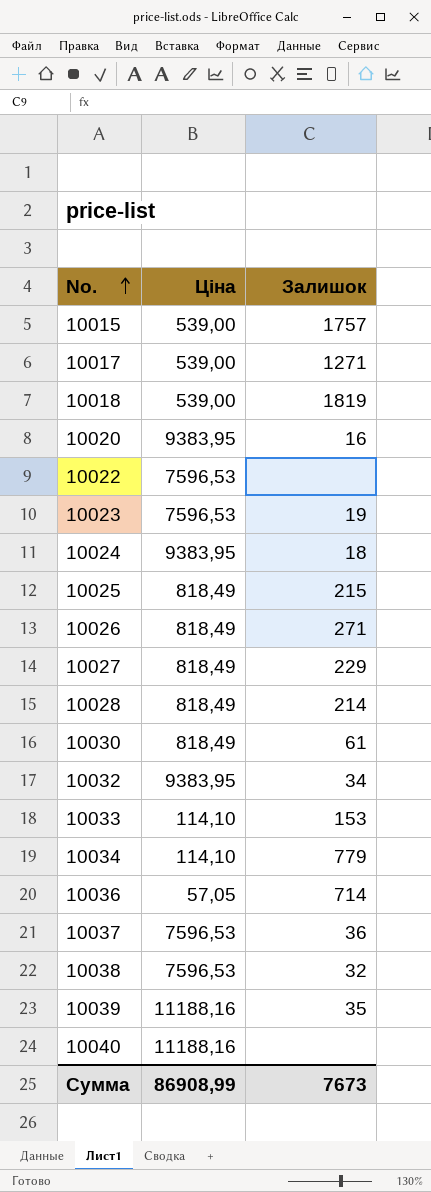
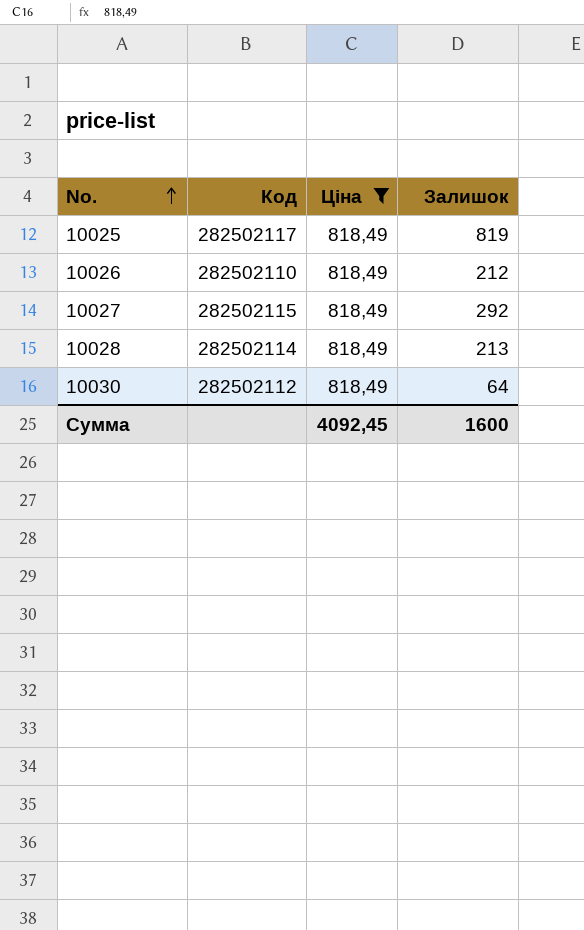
filter: none -> Ціна = 818,49
column Код | position: none -> 2
10025 | Залишок: 215 -> 819
10026 | Залишок: 271 -> 212
10027 | Залишок: 229 -> 292
10028 | Залишок: 214 -> 213
10030 | Залишок: 61 -> 64
Сумма | Ціна: 86908,99 -> 4092,45
Сумма | Залишок: 7673 -> 1600

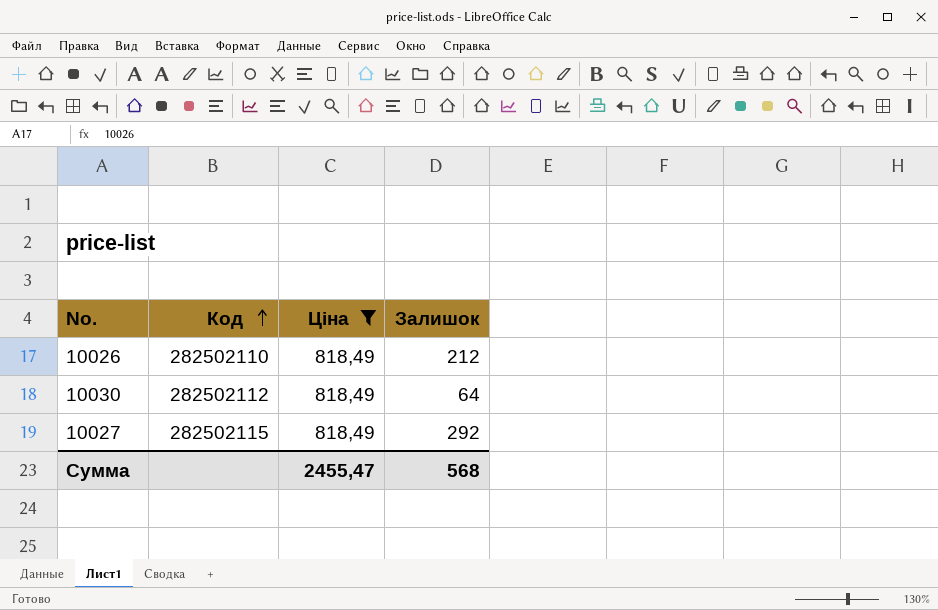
row order: No. ascending -> Код ascending
row 10025: 282502117 | 818,49 | 819 -> none
row 10028: 282502114 | 818,49 | 213 -> none
Сумма | Ціна: 4092,45 -> 2455,47
Сумма | Залишок: 1600 -> 568

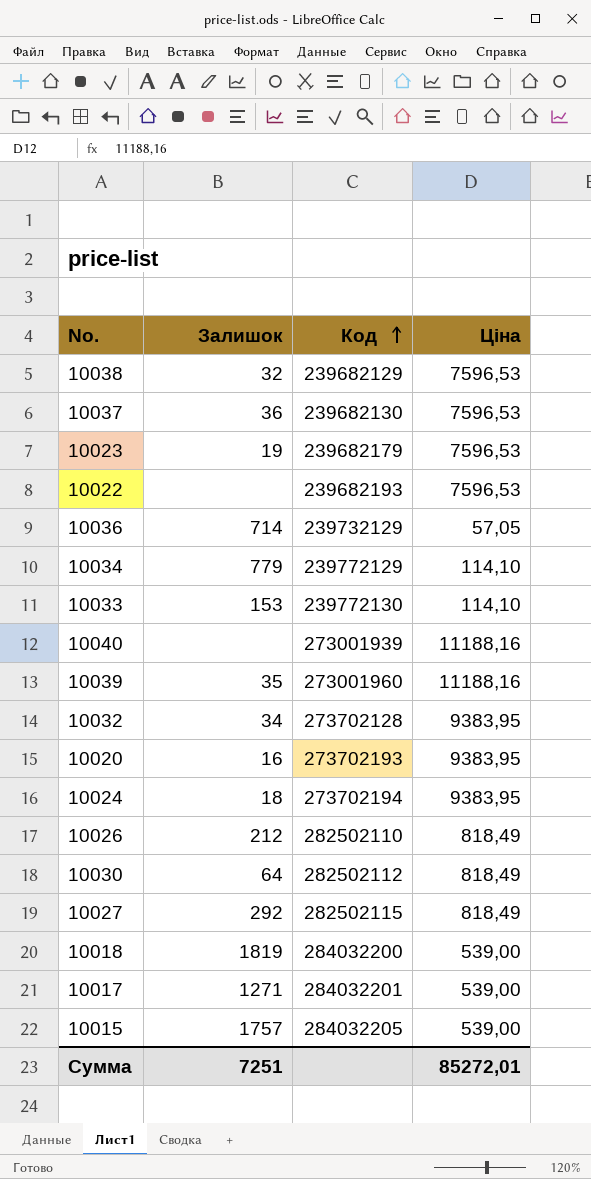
filter: Ціна = 818,49 -> none
column Залишок | position: 4 -> 2
Сумма | Залишок: 568 -> 7251
Сумма | Ціна: 2455,47 -> 85272,01

